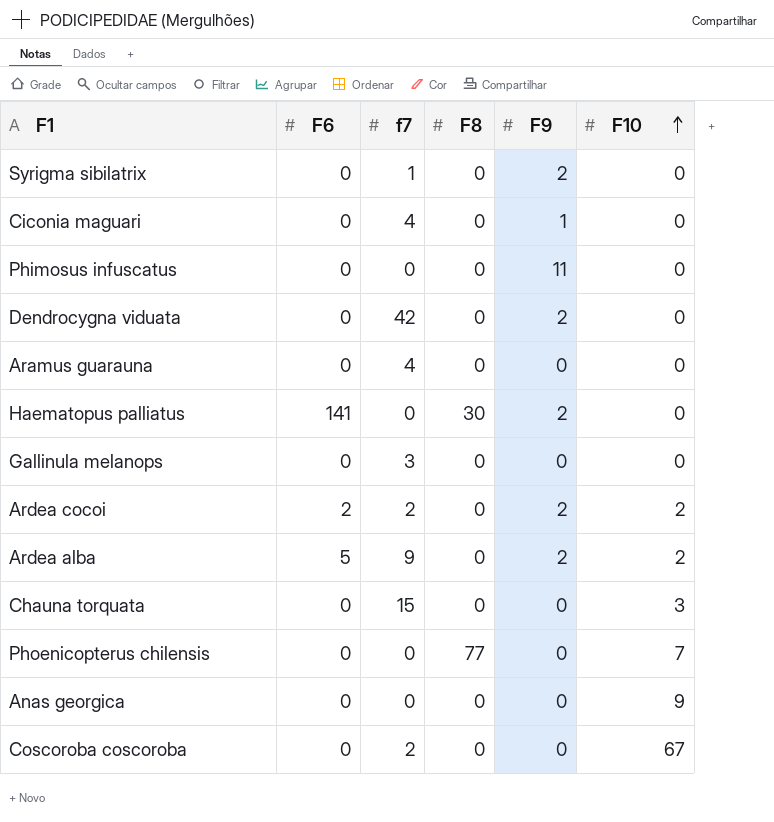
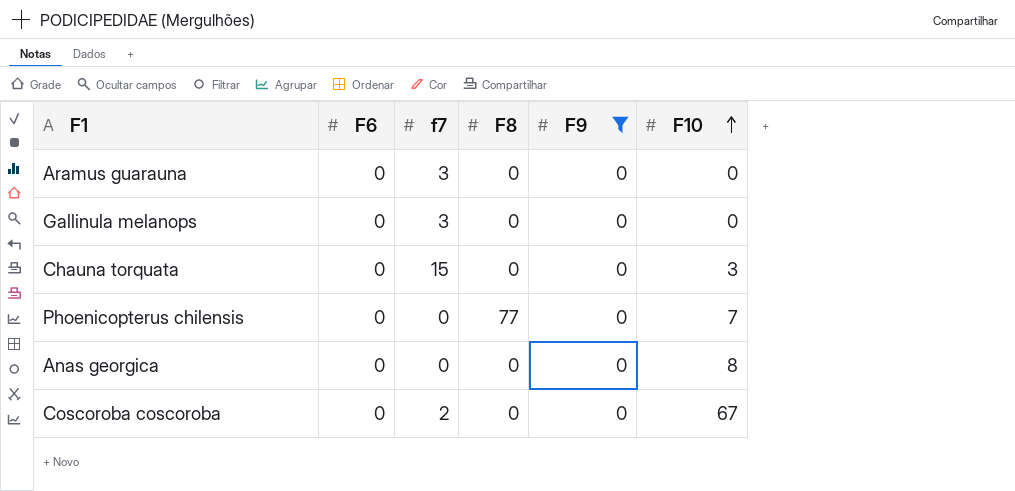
filter: none -> F9 = 0
Aramus guarauna | f7: 4 -> 3
Anas georgica | F10: 9 -> 8

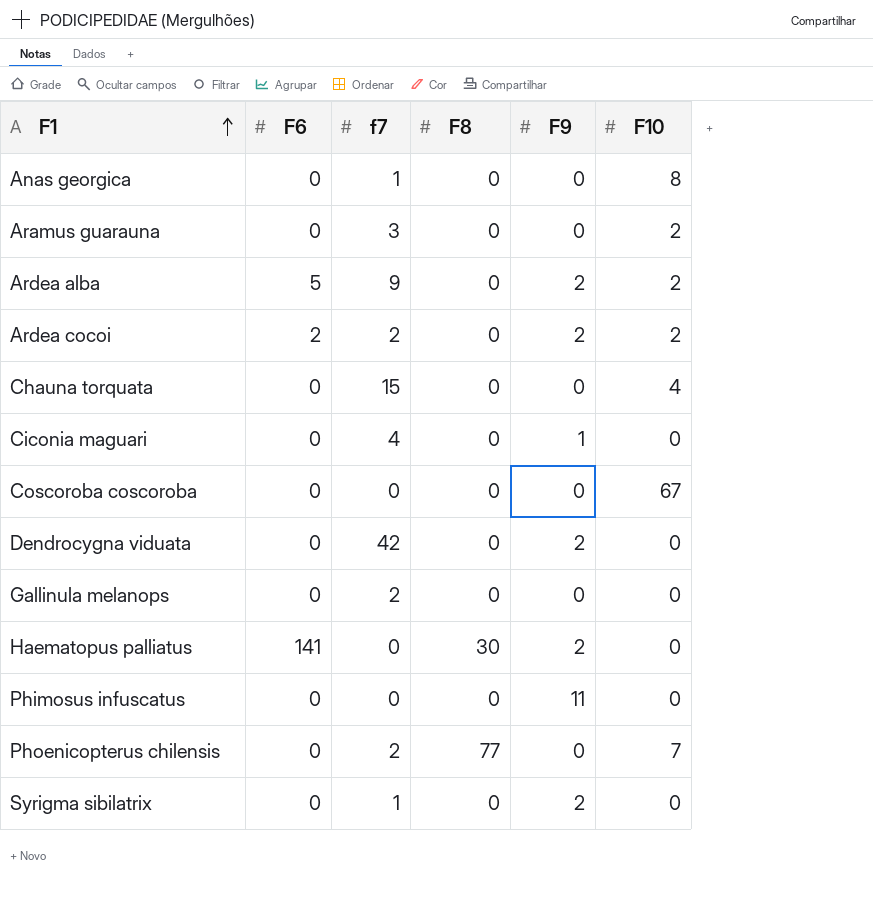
filter: F9 = 0 -> none
row order: F10 ascending -> F1 ascending
Anas georgica | f7: 0 -> 1
Aramus guarauna | F10: 0 -> 2
Chauna torquata | F10: 3 -> 4
Coscoroba coscoroba | f7: 2 -> 0
Gallinula melanops | f7: 3 -> 2
Phoenicopterus chilensis | f7: 0 -> 2

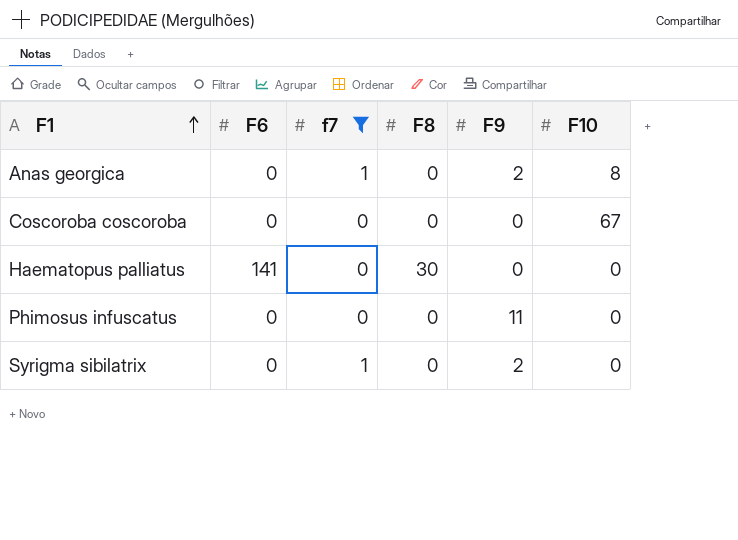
filter: none -> f7 <= 1
Anas georgica | F9: 0 -> 2
Haematopus palliatus | F9: 2 -> 0

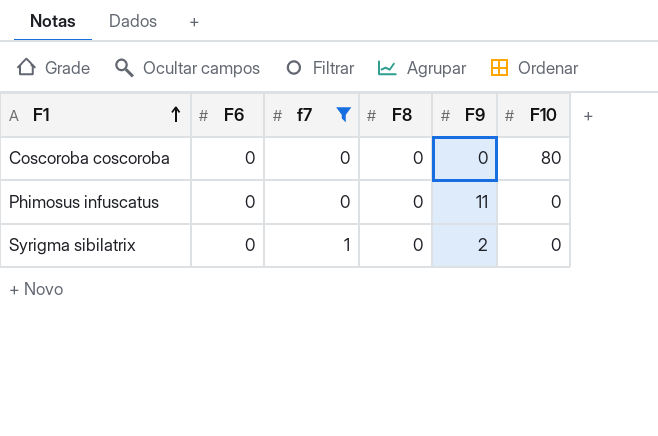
row Anas georgica: 0 | 1 | 0 | 2 | 8 -> none
row Haematopus palliatus: 141 | 0 | 30 | 0 | 0 -> none
Coscoroba coscoroba | F10: 67 -> 80

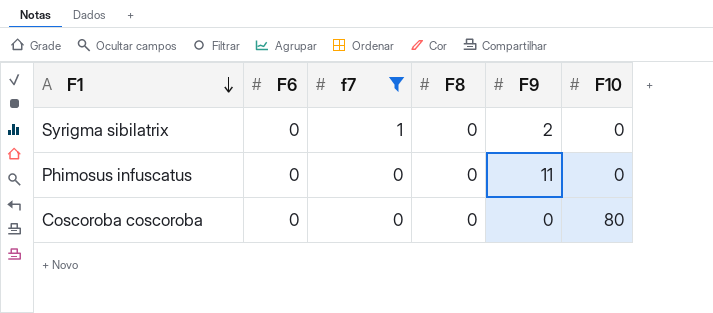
row order: F1 ascending -> F1 descending

